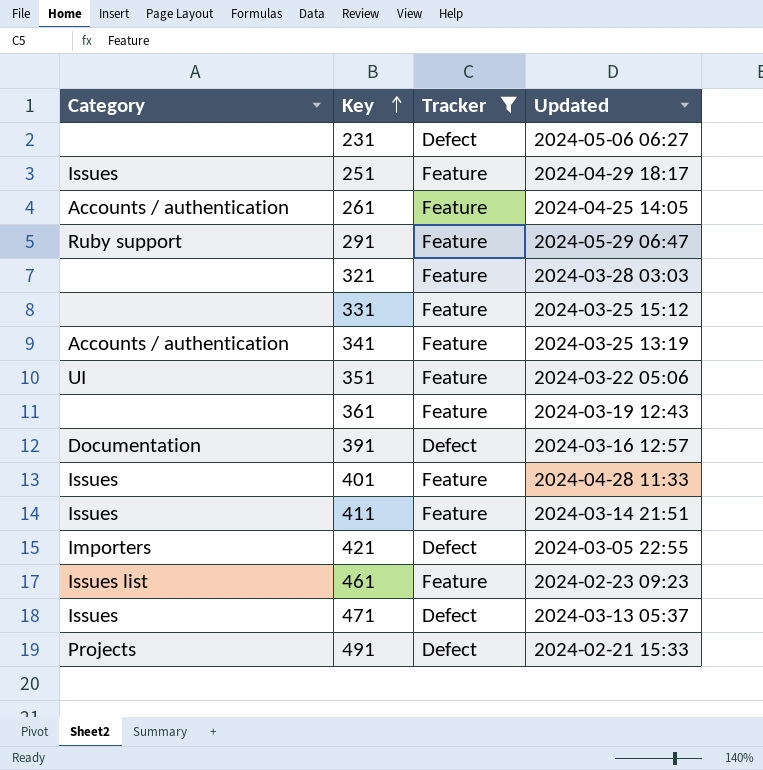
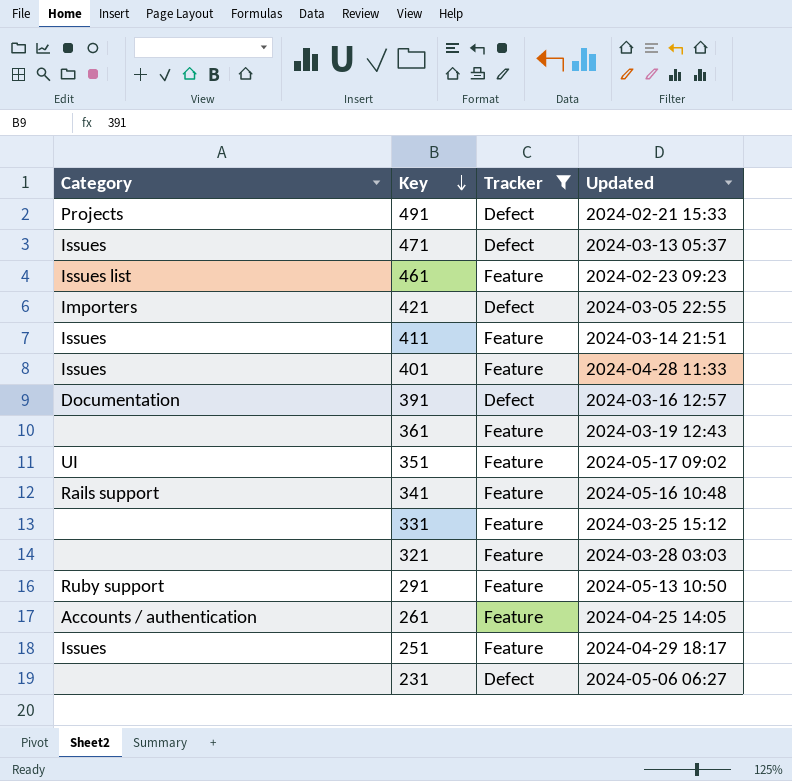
row order: Key ascending -> Key descending
351 | Updated: 2024-03-22 05:06 -> 2024-05-17 09:02
341 | Category: Accounts / authentication -> Rails support
341 | Updated: 2024-03-25 13:19 -> 2024-05-16 10:48
291 | Updated: 2024-05-29 06:47 -> 2024-05-13 10:50

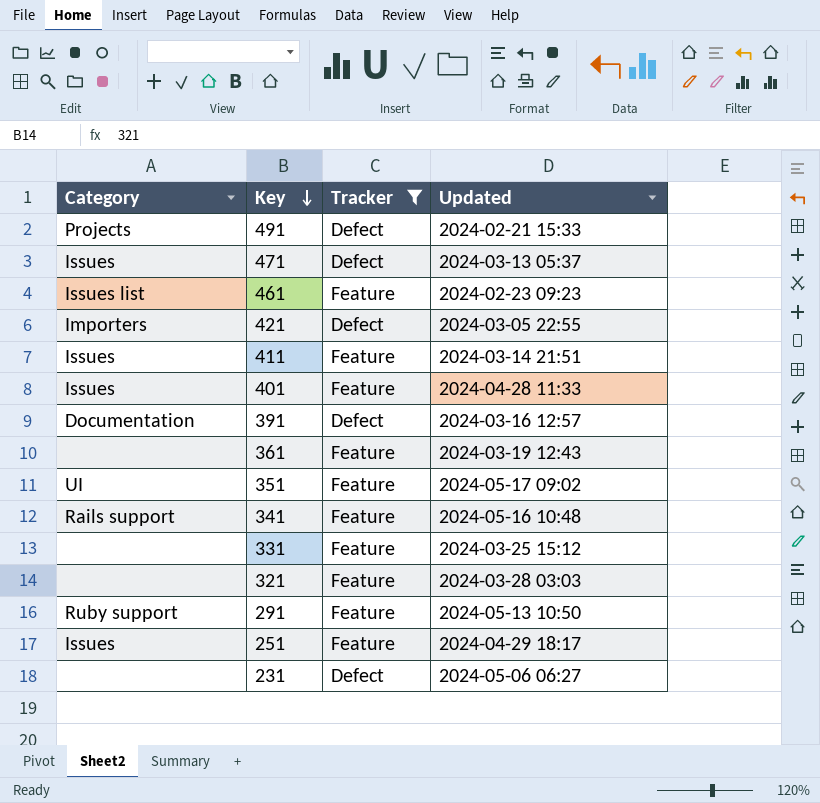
row 261: Accounts / authentication | Feature | 2024-04-25 14:05 -> none

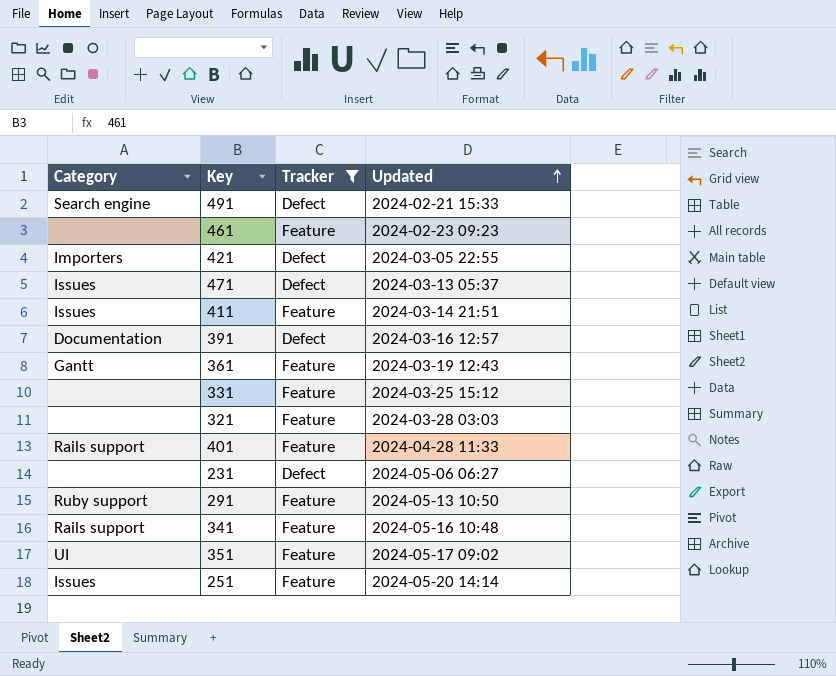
row order: Key descending -> Updated ascending
491 | Category: Projects -> Search engine
461 | Category: Issues list -> none
361 | Category: none -> Gantt
401 | Category: Issues -> Rails support
251 | Updated: 2024-04-29 18:17 -> 2024-05-20 14:14

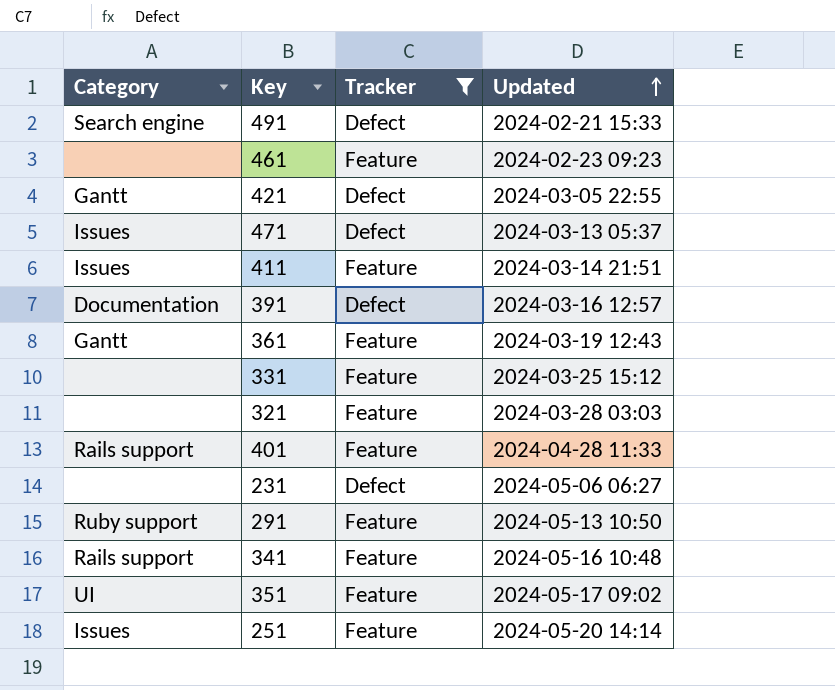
421 | Category: Importers -> Gantt

